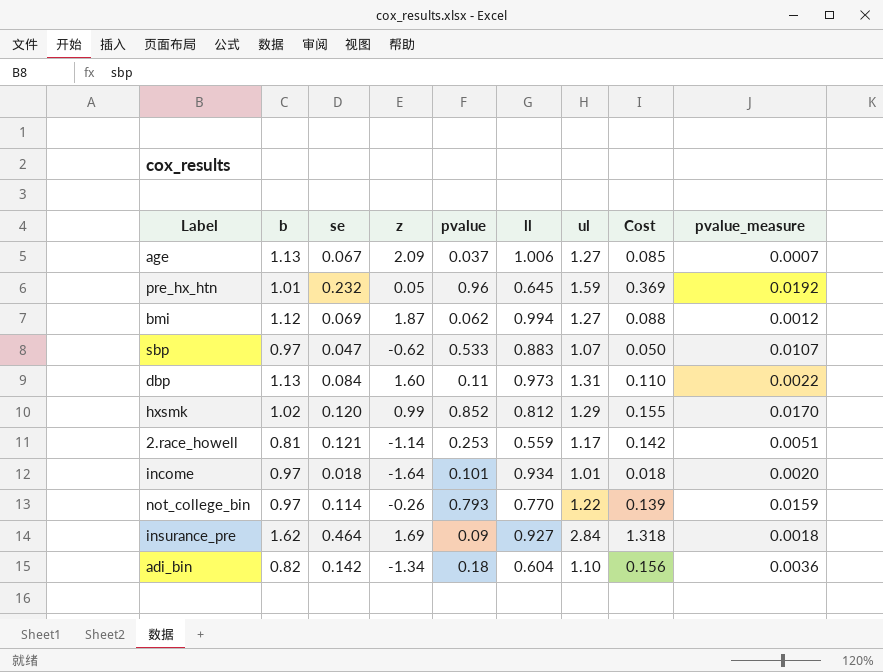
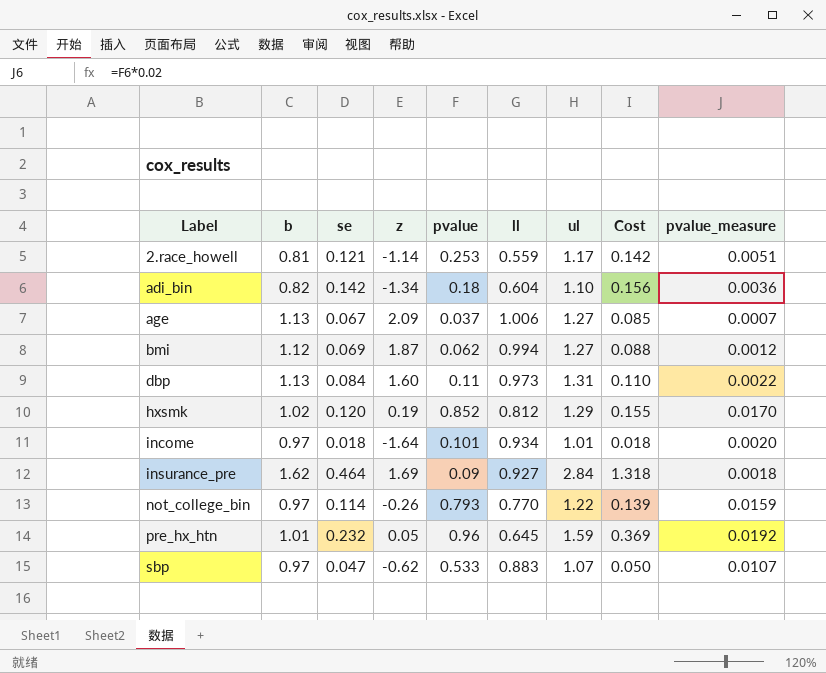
row order: none -> Label ascending
hxsmk | z: 0.99 -> 0.19

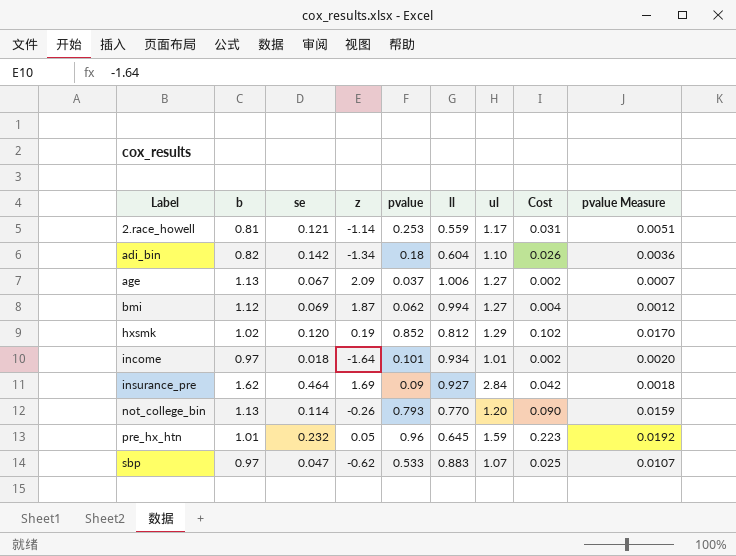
column Cost | formula: [se] * [ul] -> [se] * [pvalue]
column name: pvalue_measure -> pvalue Measure
row dbp: 1.13 | 0.084 | 1.60 | 0.11 | 0.973 | 1.31 | 0.110 | 0.0022 -> none
not_college_bin | b: 0.97 -> 1.13
not_college_bin | ul: 1.22 -> 1.20

